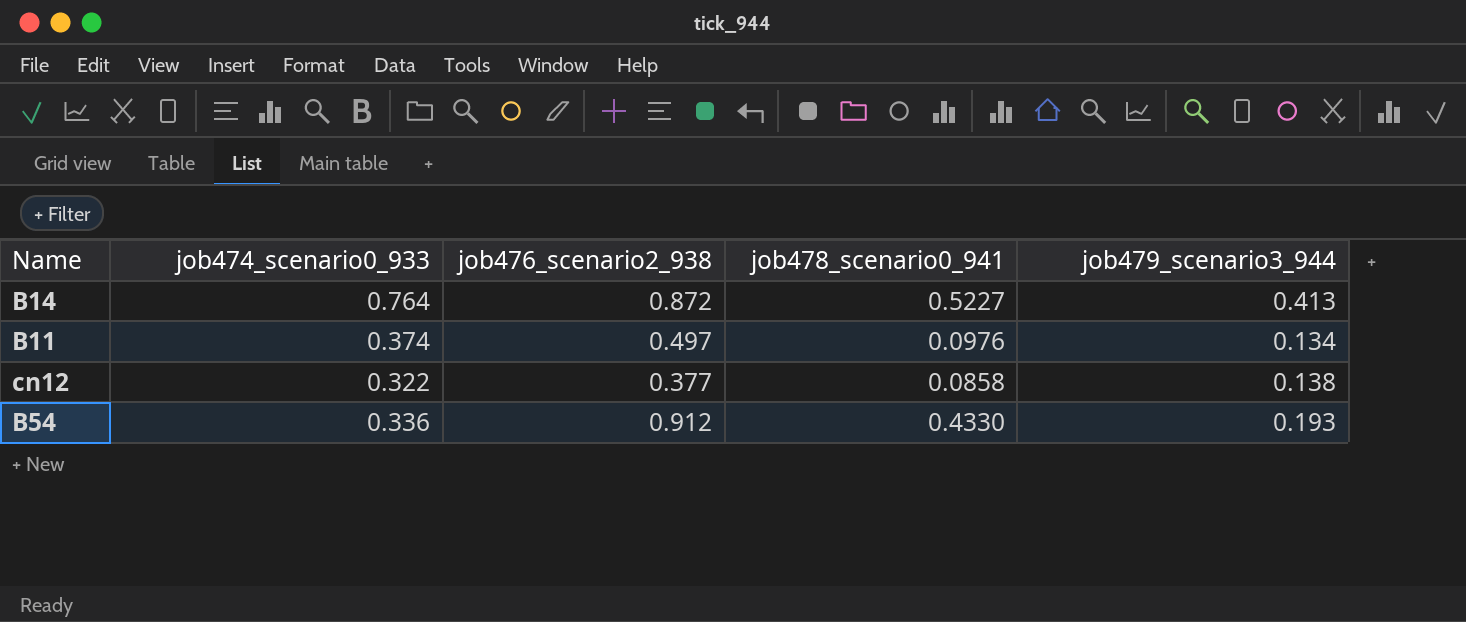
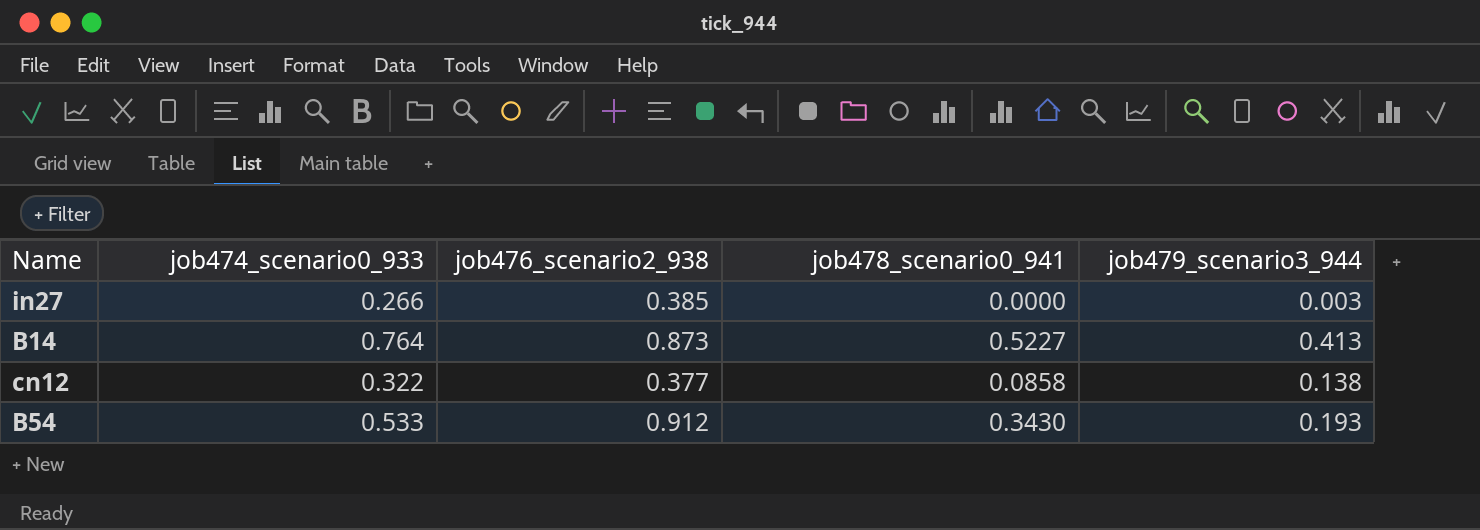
row B11: 0.374 | 0.497 | 0.0976 | 0.134 -> none
row in27: none -> 0.266 | 0.385 | 0.0000 | 0.003
B14 | job476_scenario2_938: 0.872 -> 0.873
B54 | job474_scenario0_933: 0.336 -> 0.533
B54 | job478_scenario0_941: 0.4330 -> 0.3430

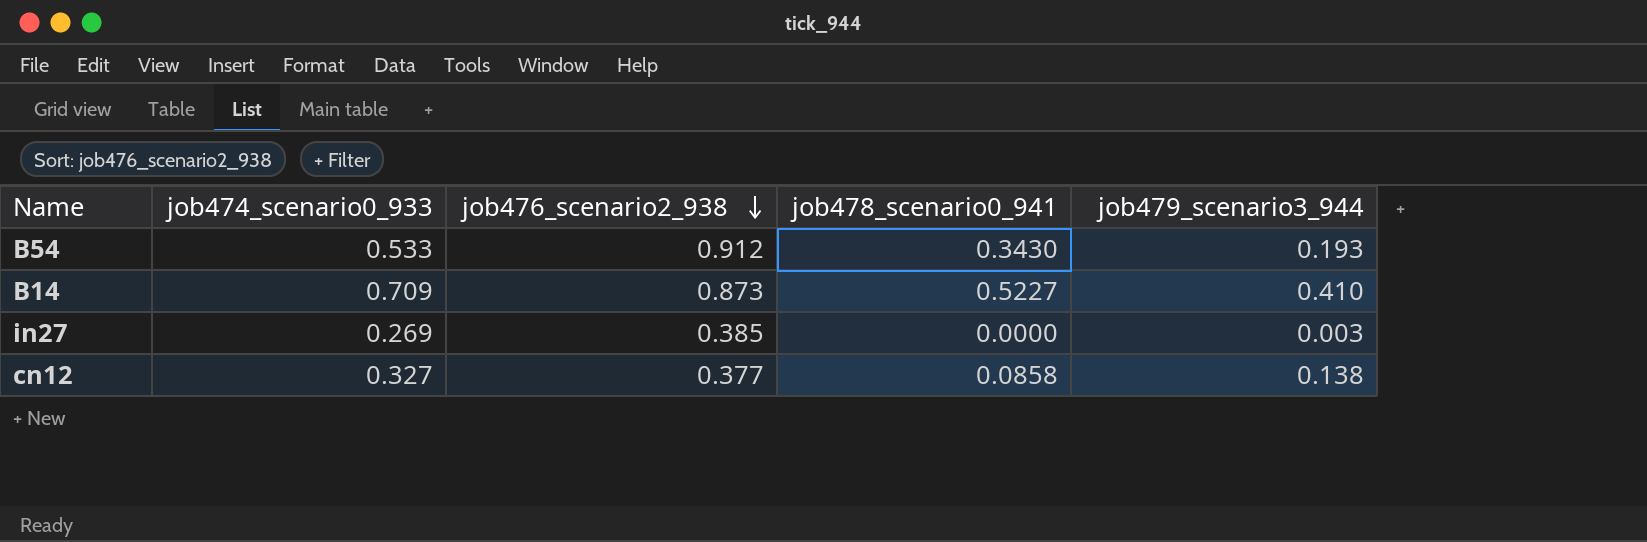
row order: none -> job476_scenario2_938 descending
B14 | job474_scenario0_933: 0.764 -> 0.709
B14 | job479_scenario3_944: 0.413 -> 0.410
in27 | job474_scenario0_933: 0.266 -> 0.269
cn12 | job474_scenario0_933: 0.322 -> 0.327

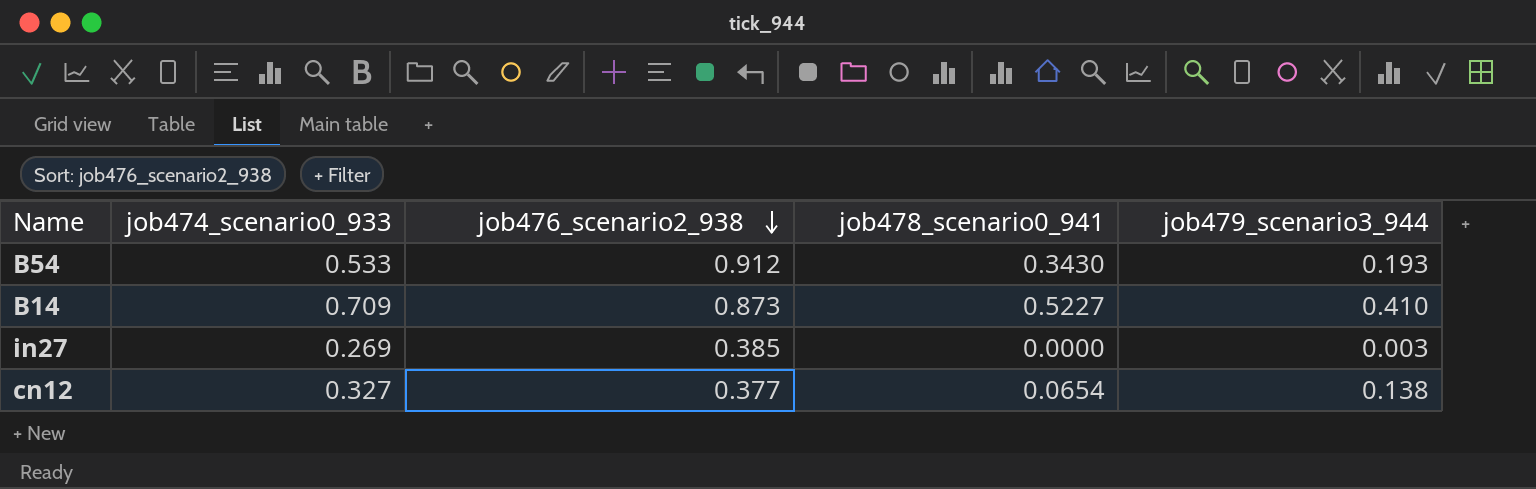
cn12 | job478_scenario0_941: 0.0858 -> 0.0654

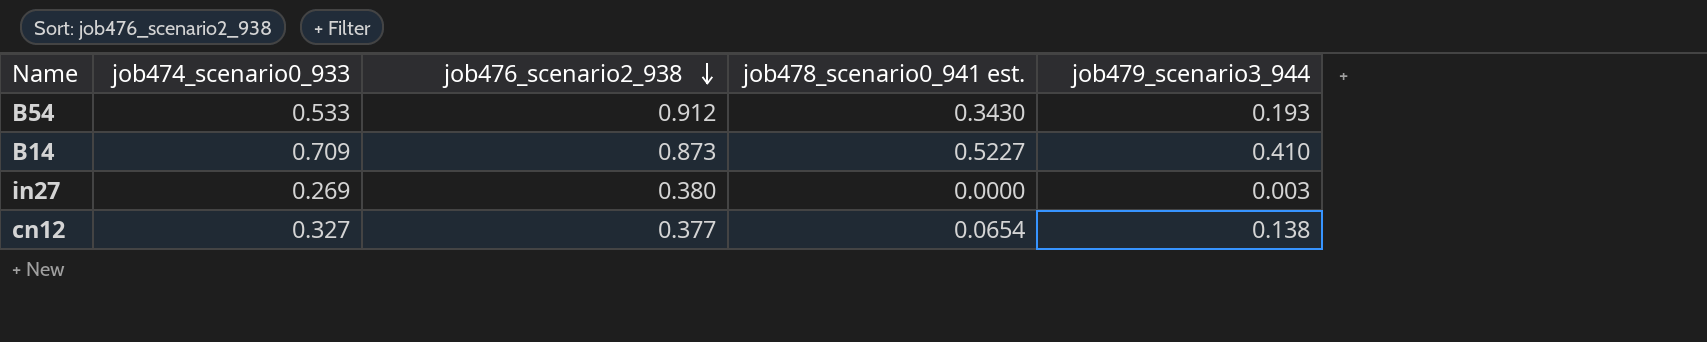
column name: job478_scenario0_941 -> job478_scenario0_941 est.
in27 | job476_scenario2_938: 0.385 -> 0.380

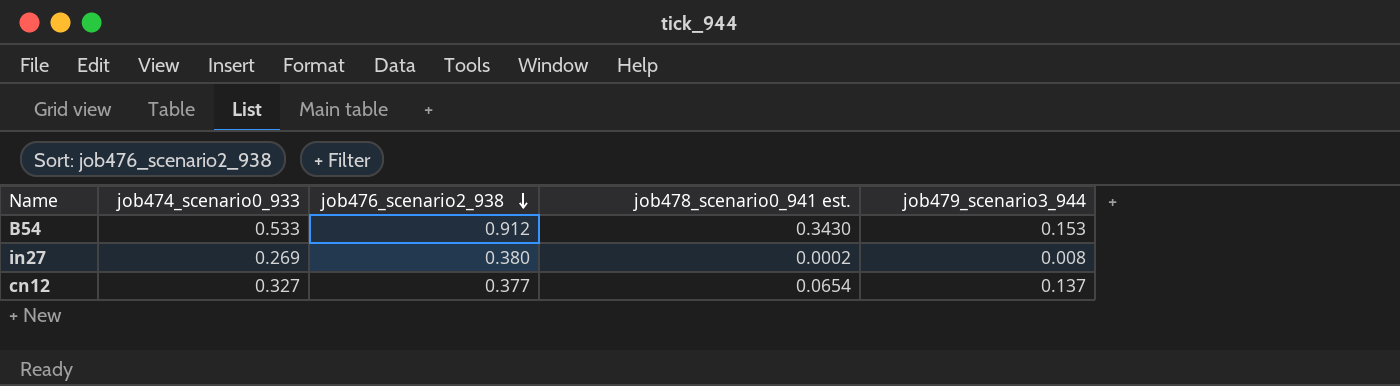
row B14: 0.709 | 0.873 | 0.5227 | 0.410 -> none
B54 | job479_scenario3_944: 0.193 -> 0.153
in27 | job478_scenario0_941 est.: 0.0000 -> 0.0002
in27 | job479_scenario3_944: 0.003 -> 0.008
cn12 | job479_scenario3_944: 0.138 -> 0.137

